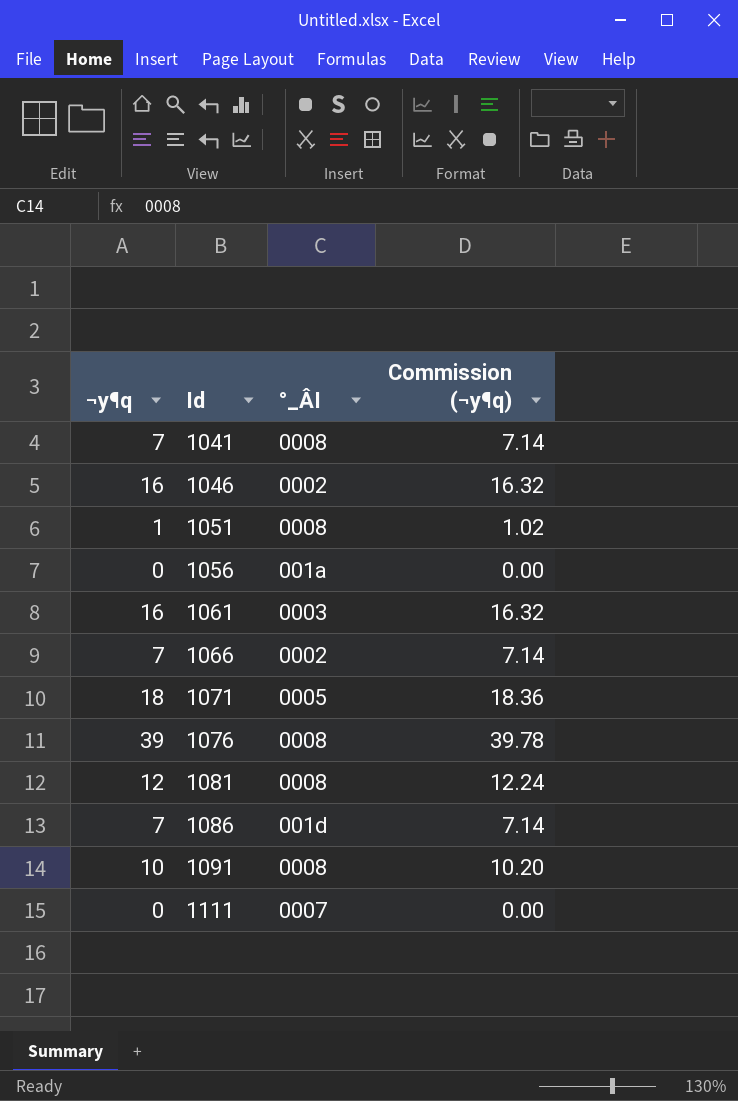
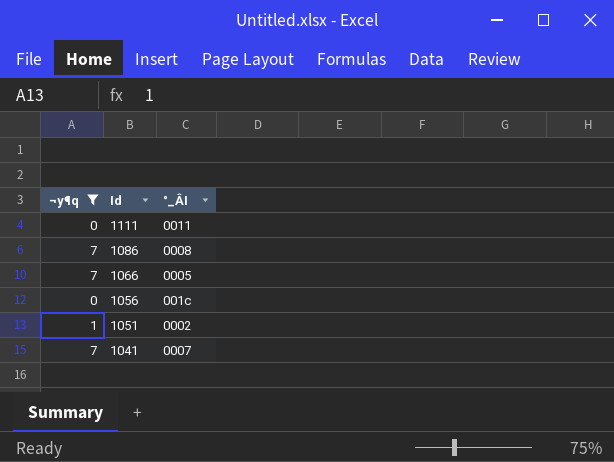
filter: none -> ¬y¶q <= 7
row order: Id ascending -> Id descending
column Commission (¬y¶q) | formula: [¬y¶q] * 1.02 -> none
1111 | °_ÂI: 0007 -> 0011
1086 | °_ÂI: 001d -> 0008
1066 | °_ÂI: 0002 -> 0005
1056 | °_ÂI: 001a -> 001c
1051 | °_ÂI: 0008 -> 0002
1041 | °_ÂI: 0008 -> 0007

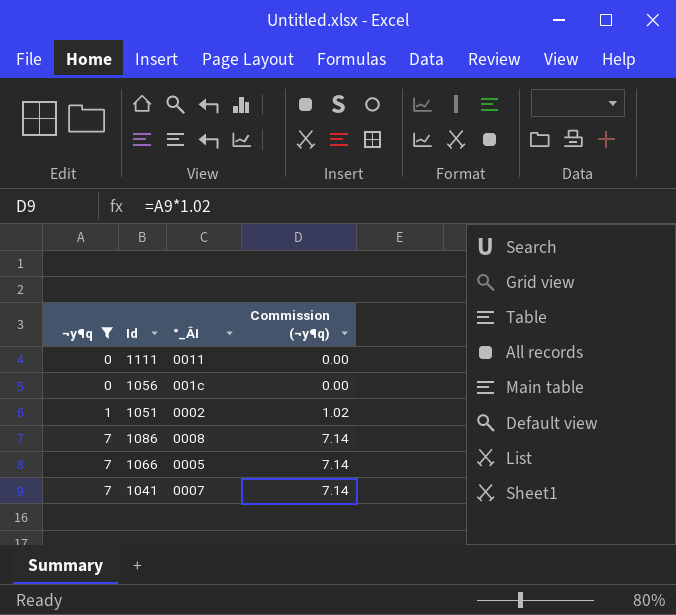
row order: Id descending -> ¬y¶q ascending
column Commission (¬y¶q) | formula: none -> [¬y¶q] * 1.02

